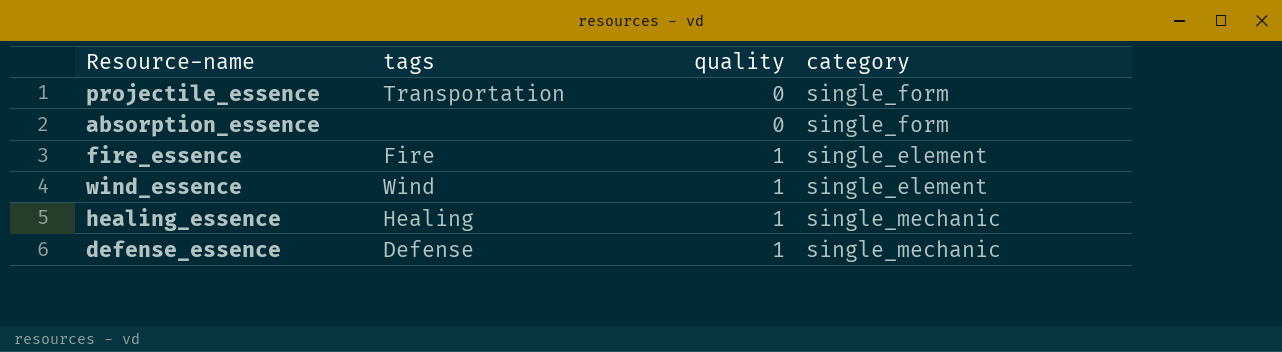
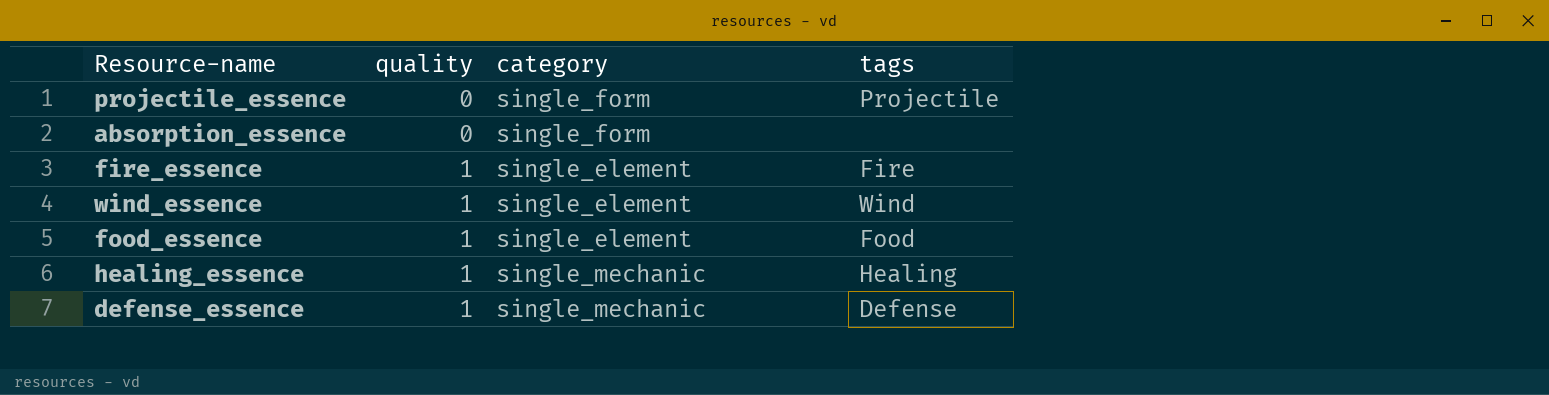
column tags | position: 2 -> 4
projectile_essence | tags: Transportation -> Projectile
row food_essence: none -> 1 | single_element | Food

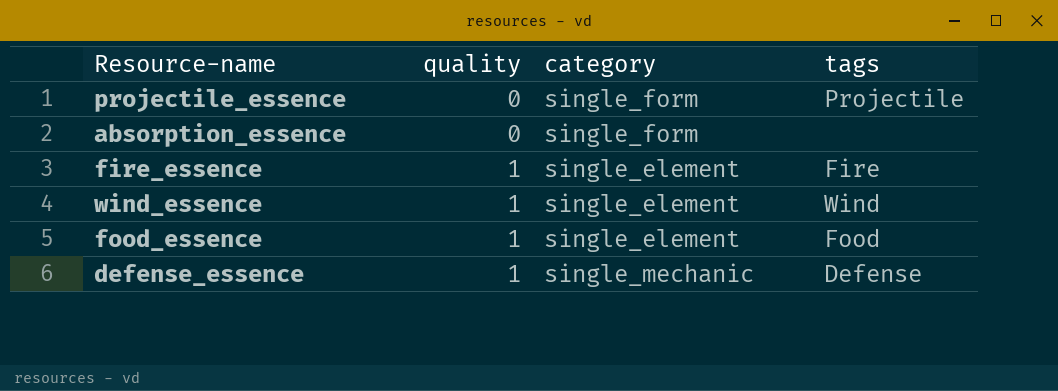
row healing_essence: 1 | single_mechanic | Healing -> none

